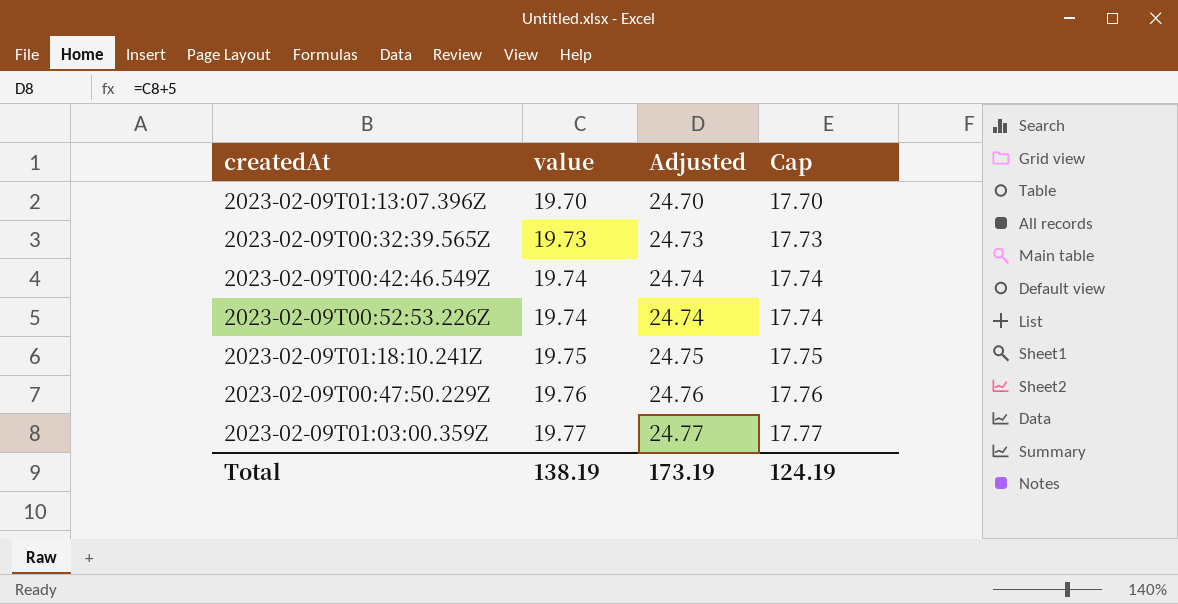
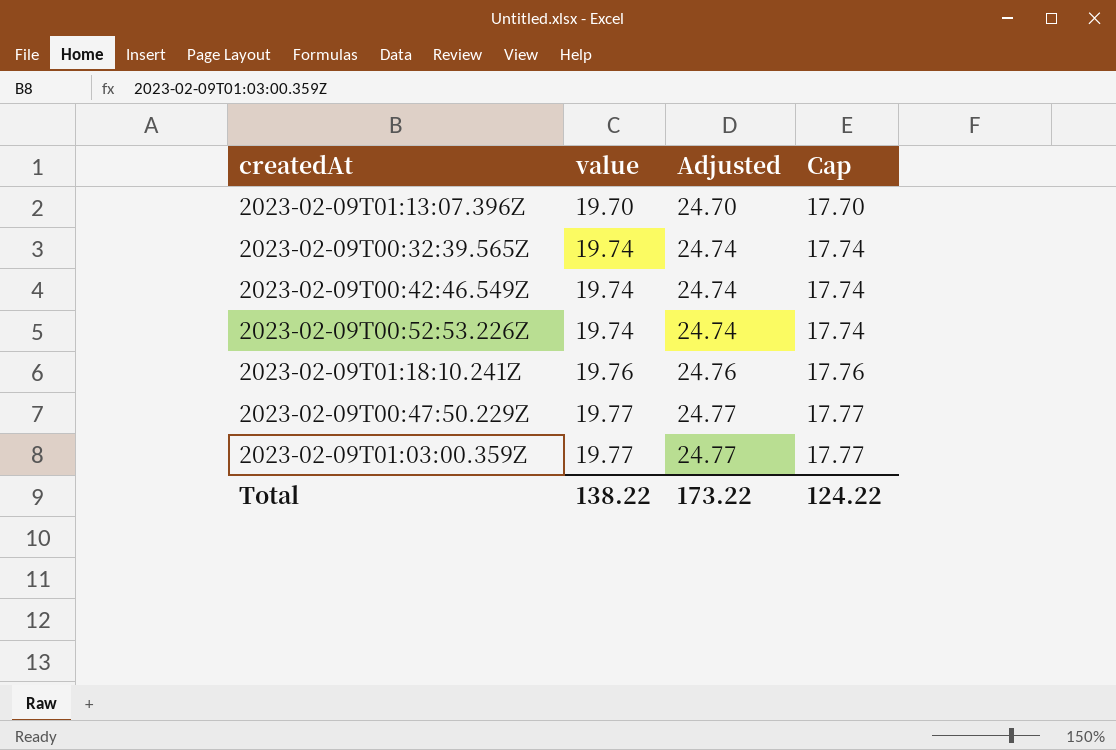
2023-02-09T00:32:39.565Z | value: 19.73 -> 19.74
2023-02-09T00:32:39.565Z | Adjusted: 24.73 -> 24.74
2023-02-09T00:32:39.565Z | Cap: 17.73 -> 17.74
2023-02-09T01:18:10.241Z | value: 19.75 -> 19.76
2023-02-09T01:18:10.241Z | Adjusted: 24.75 -> 24.76
2023-02-09T01:18:10.241Z | Cap: 17.75 -> 17.76
2023-02-09T00:47:50.229Z | value: 19.76 -> 19.77
2023-02-09T00:47:50.229Z | Adjusted: 24.76 -> 24.77
2023-02-09T00:47:50.229Z | Cap: 17.76 -> 17.77
Total | value: 138.19 -> 138.22
Total | Adjusted: 173.19 -> 173.22
Total | Cap: 124.19 -> 124.22

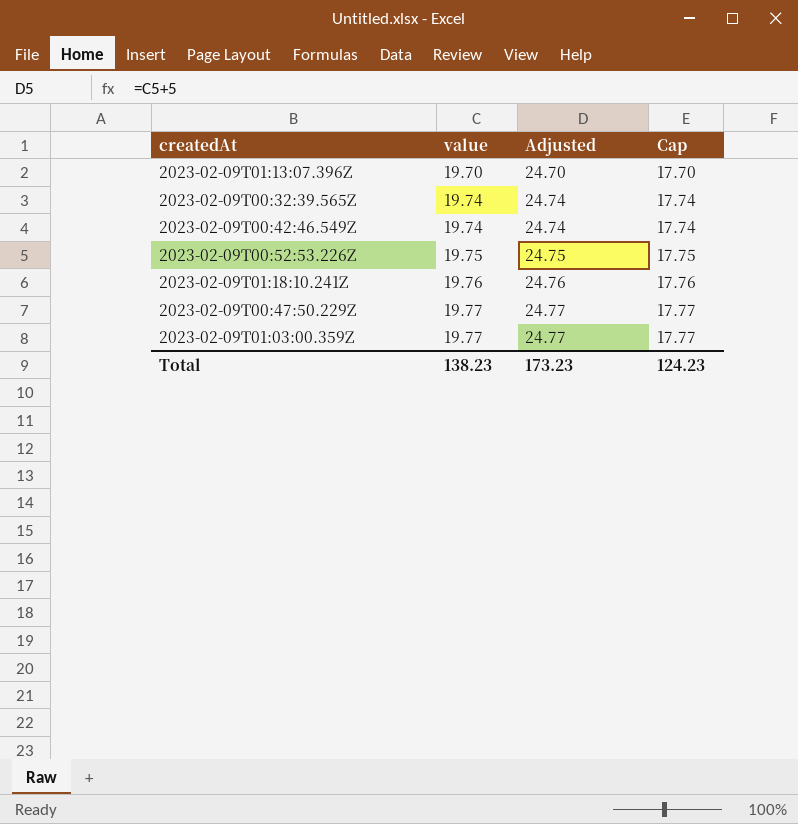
2023-02-09T00:52:53.226Z | value: 19.74 -> 19.75
2023-02-09T00:52:53.226Z | Adjusted: 24.74 -> 24.75
2023-02-09T00:52:53.226Z | Cap: 17.74 -> 17.75
Total | value: 138.22 -> 138.23
Total | Adjusted: 173.22 -> 173.23
Total | Cap: 124.22 -> 124.23

